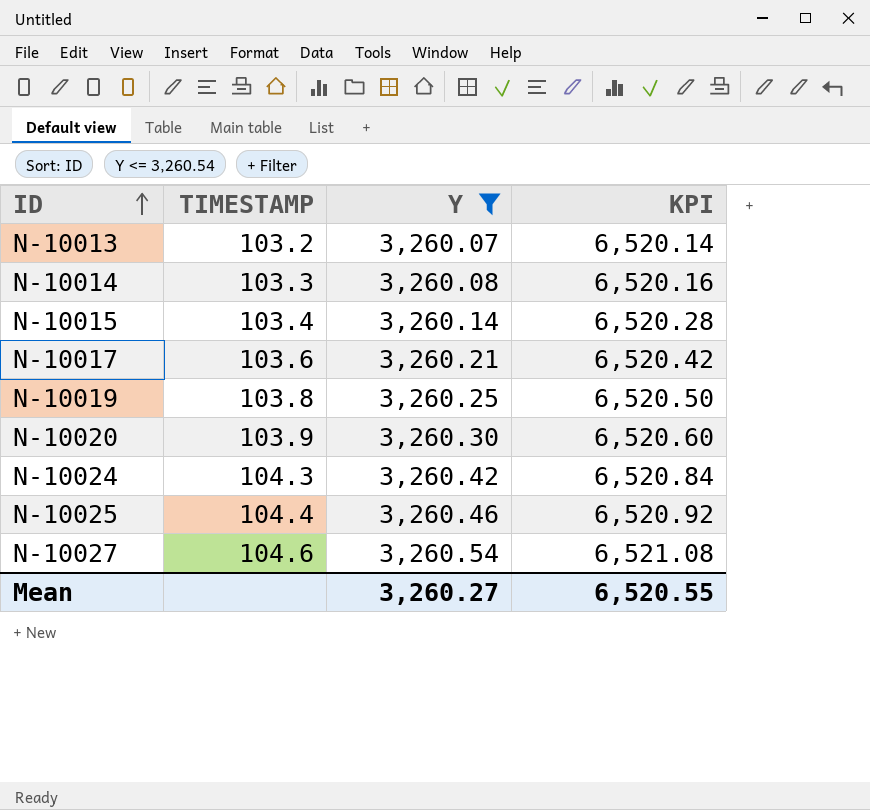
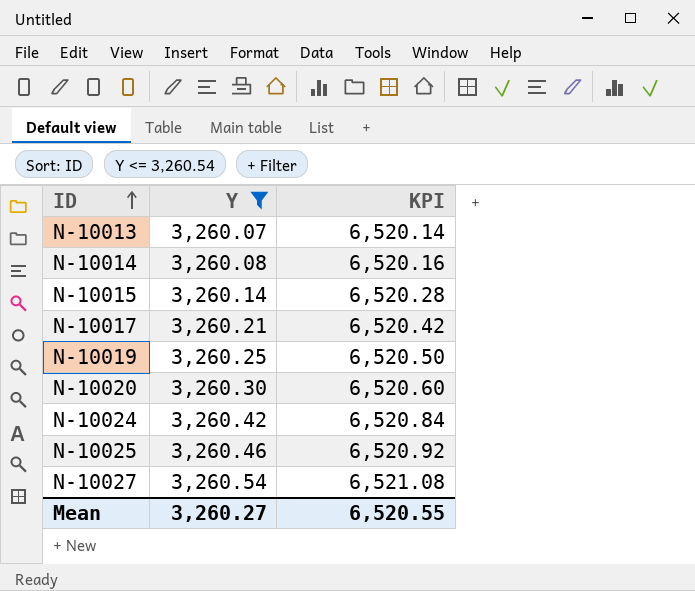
column TIMESTAMP | position: 2 -> none

